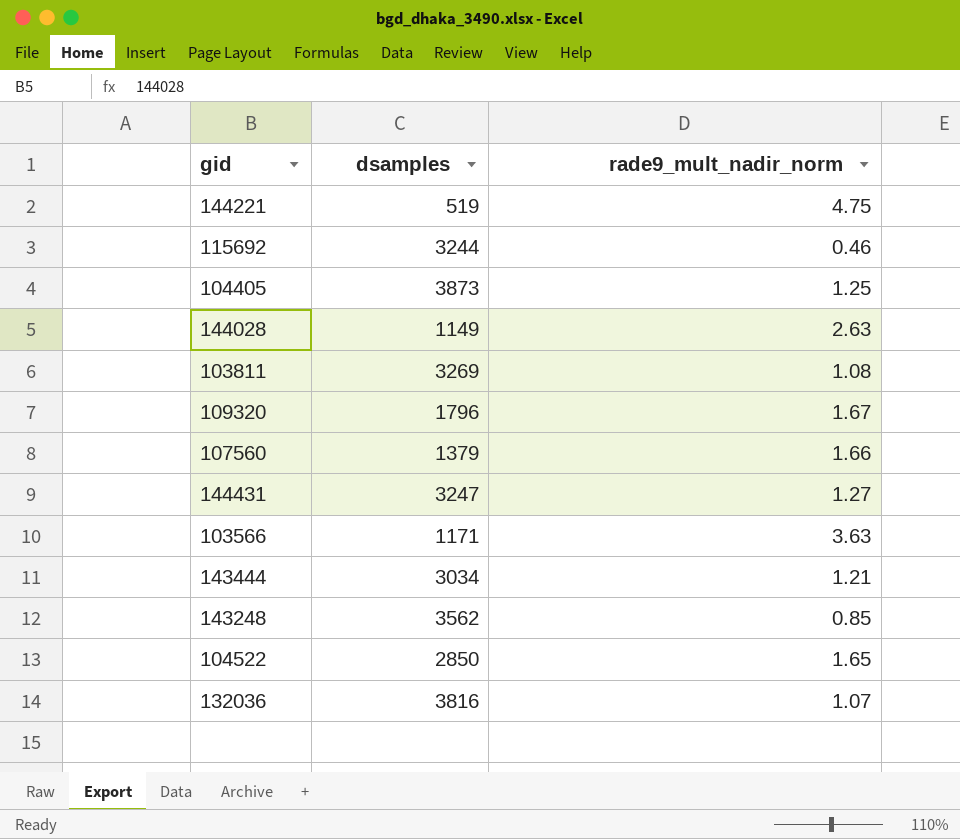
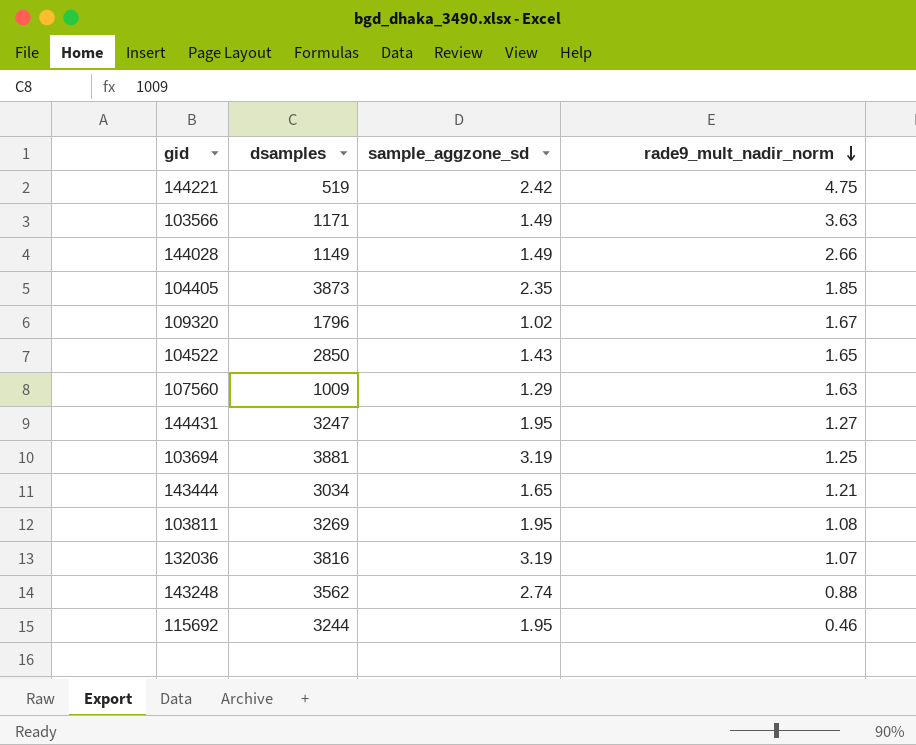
row order: none -> rade9_mult_nadir_norm descending
column sample_aggzone_sd | position: none -> 3
144028 | rade9_mult_nadir_norm: 2.63 -> 2.66
104405 | rade9_mult_nadir_norm: 1.25 -> 1.85
107560 | dsamples: 1379 -> 1009
107560 | rade9_mult_nadir_norm: 1.66 -> 1.63
row 103694: none -> 3881 | 3.19 | 1.25
143248 | rade9_mult_nadir_norm: 0.85 -> 0.88

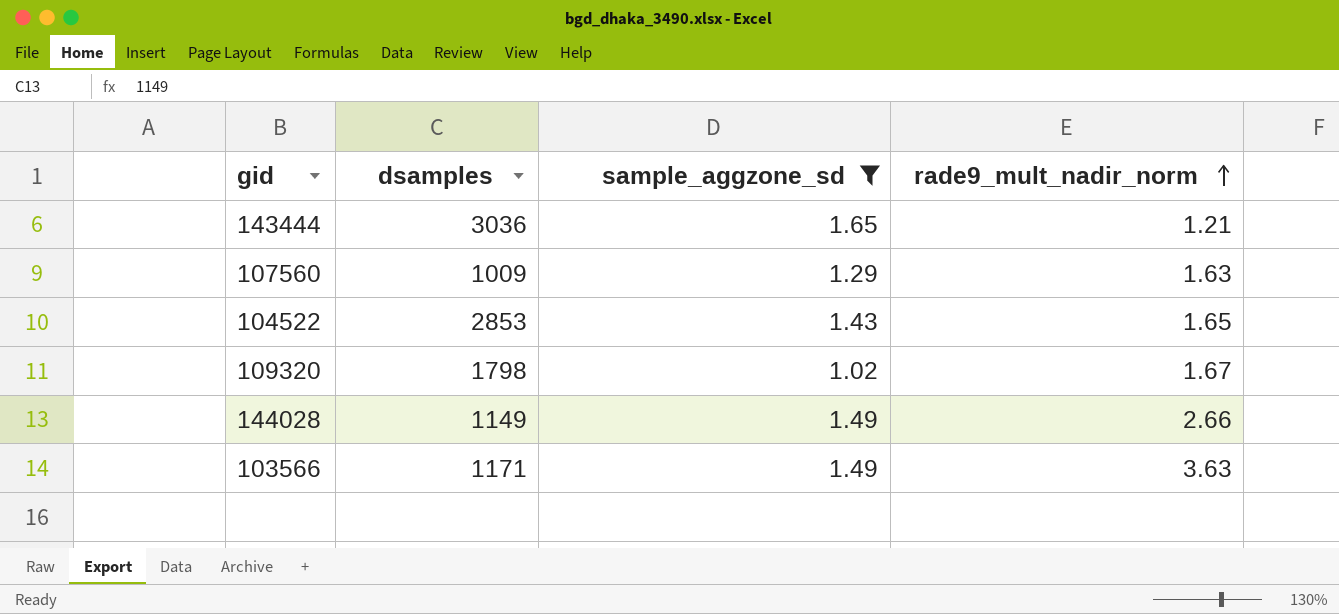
filter: none -> sample_aggzone_sd <= 1.65
row order: rade9_mult_nadir_norm descending -> rade9_mult_nadir_norm ascending
143444 | dsamples: 3034 -> 3036
104522 | dsamples: 2850 -> 2853
109320 | dsamples: 1796 -> 1798

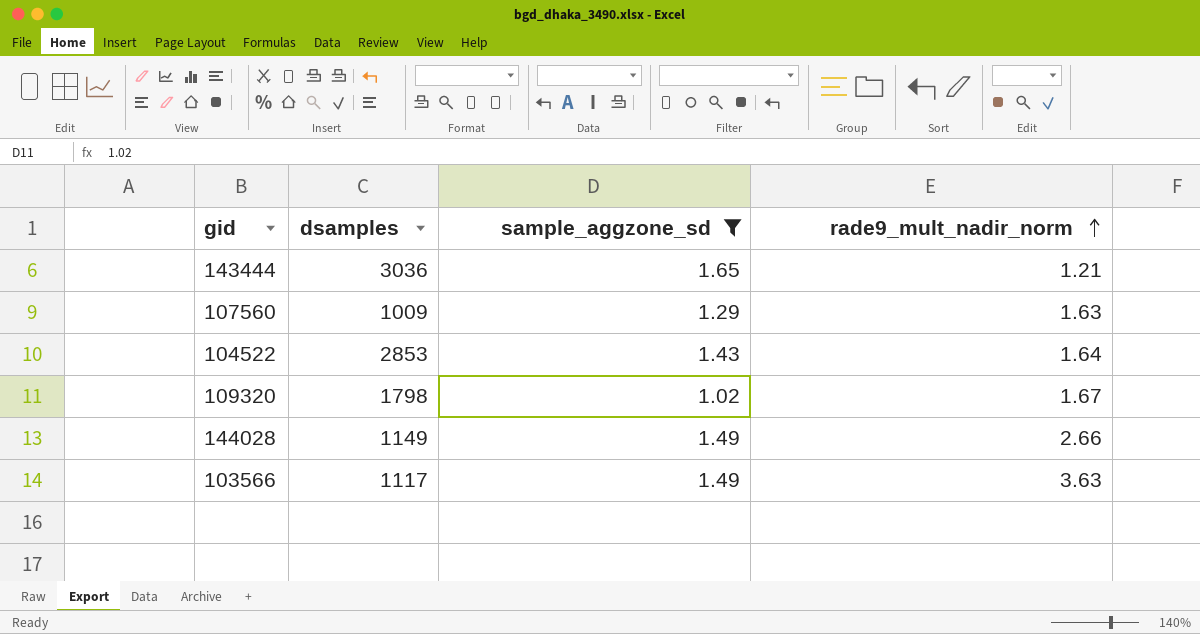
104522 | rade9_mult_nadir_norm: 1.65 -> 1.64
103566 | dsamples: 1171 -> 1117

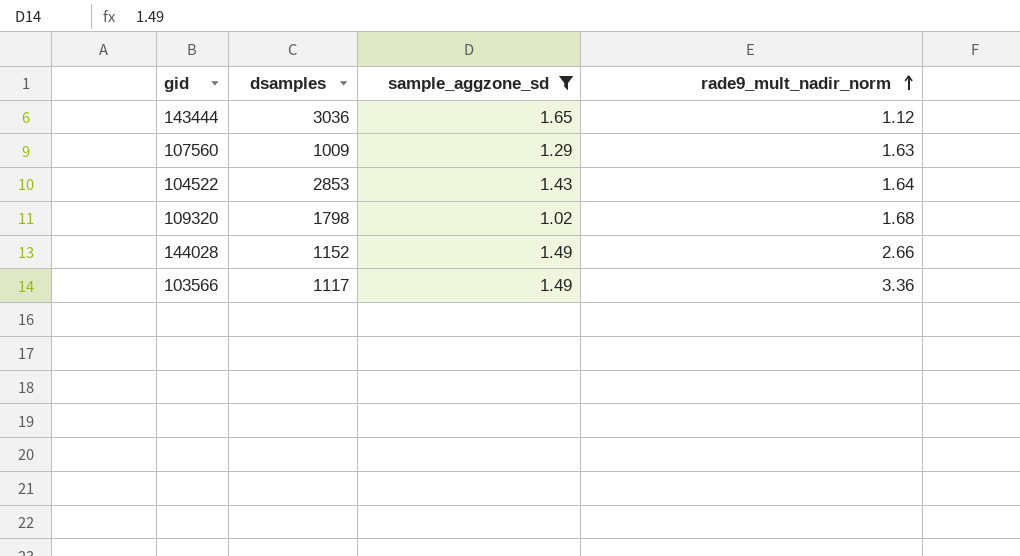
143444 | rade9_mult_nadir_norm: 1.21 -> 1.12
109320 | rade9_mult_nadir_norm: 1.67 -> 1.68
144028 | dsamples: 1149 -> 1152
103566 | rade9_mult_nadir_norm: 3.63 -> 3.36

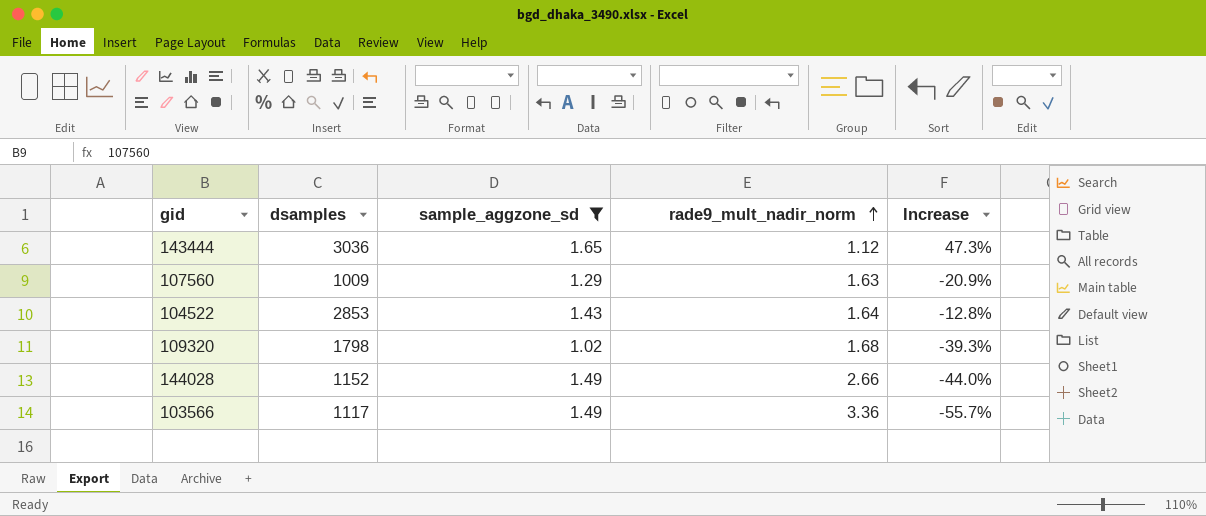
column Increase | formula: none -> ([sample_aggzone_sd] - [rade9_mult_nadir_norm]) / [rade9_mult_nadir_norm]

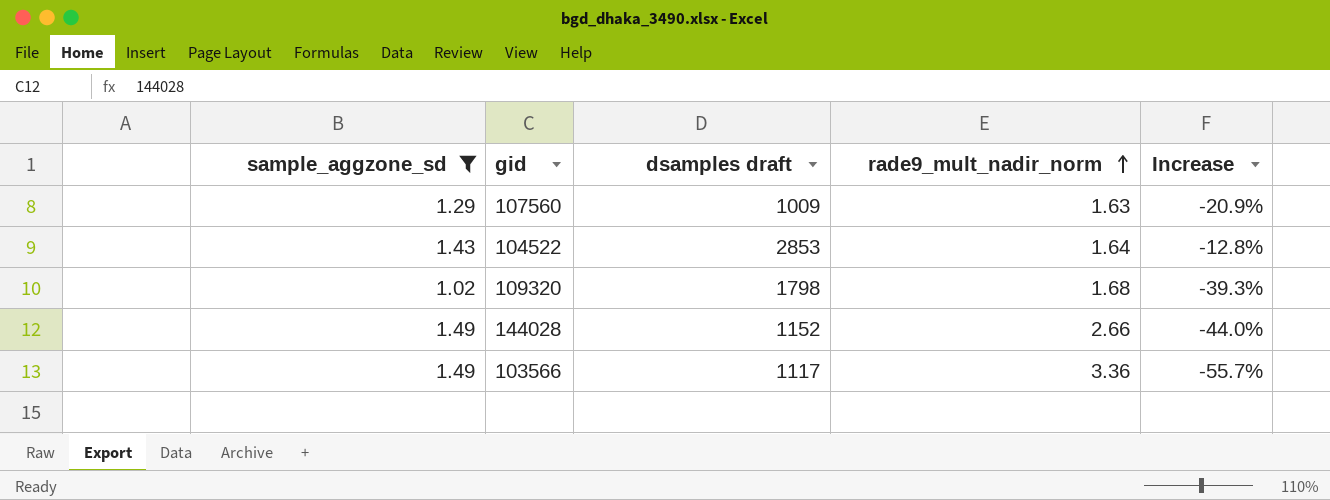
column sample_aggzone_sd | position: 3 -> 1
column name: dsamples -> dsamples draft
row 143444: 3036 | 1.65 | 1.12 | 47.3% -> none

